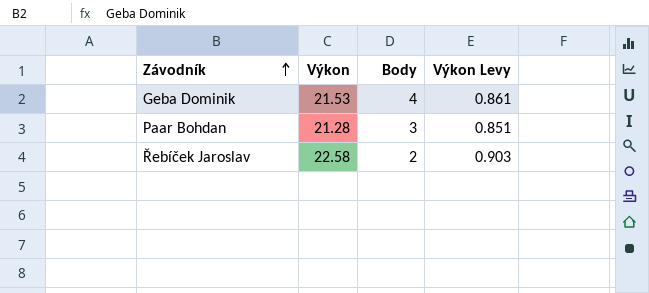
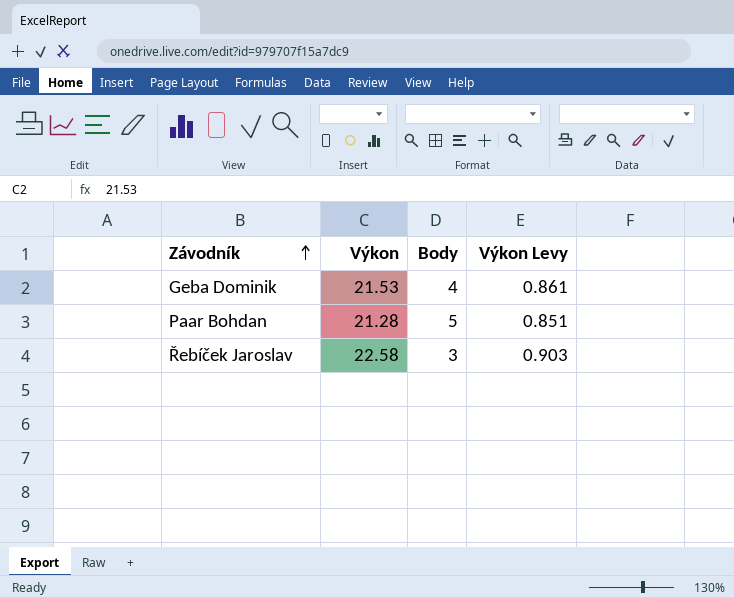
Paar Bohdan | Body: 3 -> 5
Řebíček Jaroslav | Body: 2 -> 3

